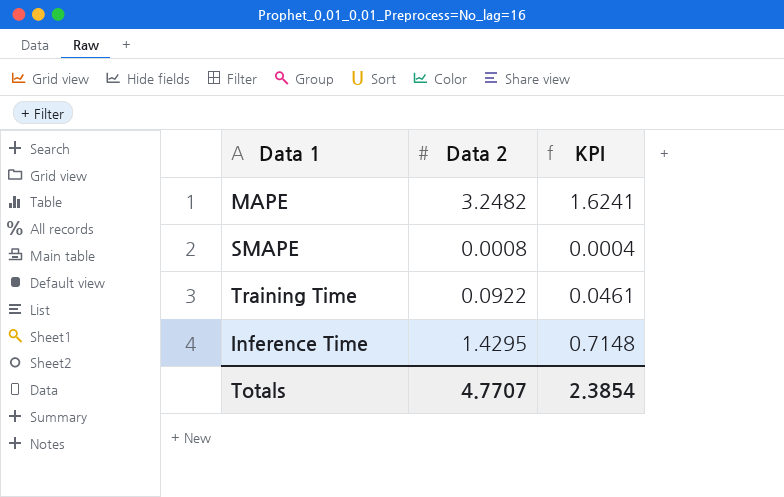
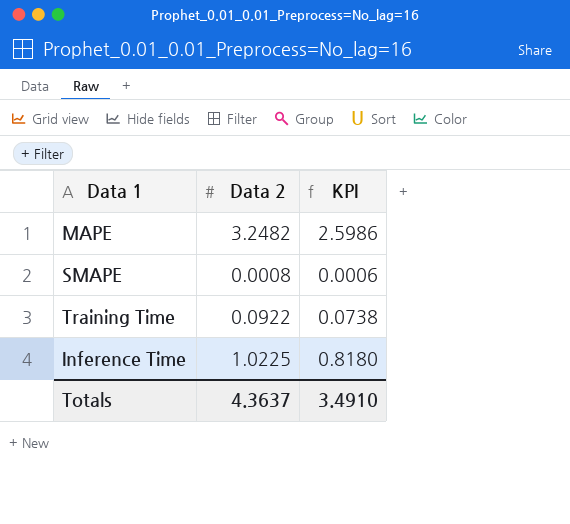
column KPI | formula: [Data 2] * 0.5 -> [Data 2] * 0.8
Inference Time | Data 2: 1.4295 -> 1.0225
Totals | Data 2: 4.7707 -> 4.3637
Totals | KPI: 2.3854 -> 3.4910

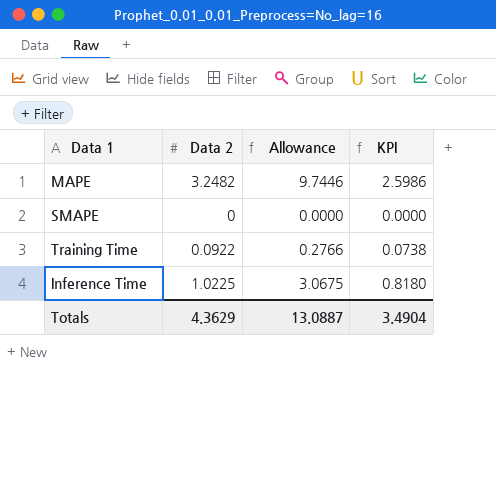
column Allowance | formula: none -> [Data 2] * 3
SMAPE | Data 2: 0.0008 -> 0
SMAPE | KPI: 0.0006 -> 0.0000
Totals | Data 2: 4.3637 -> 4.3629
Totals | KPI: 3.4910 -> 3.4904

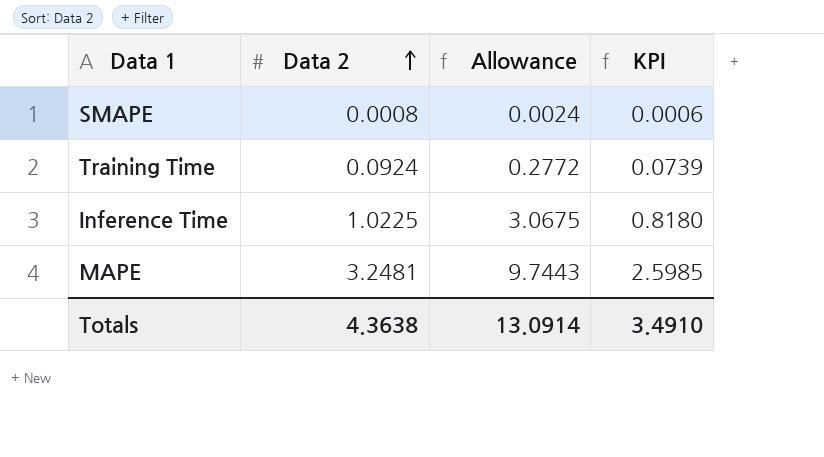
row order: none -> Data 2 ascending
SMAPE | Data 2: 0 -> 0.0008
SMAPE | Allowance: 0.0000 -> 0.0024
SMAPE | KPI: 0.0000 -> 0.0006
Training Time | Data 2: 0.0922 -> 0.0924
Training Time | Allowance: 0.2766 -> 0.2772
Training Time | KPI: 0.0738 -> 0.0739
MAPE | Data 2: 3.2482 -> 3.2481
MAPE | Allowance: 9.7446 -> 9.7443
MAPE | KPI: 2.5986 -> 2.5985
Totals | Data 2: 4.3629 -> 4.3638
Totals | Allowance: 13.0887 -> 13.0914
Totals | KPI: 3.4904 -> 3.4910

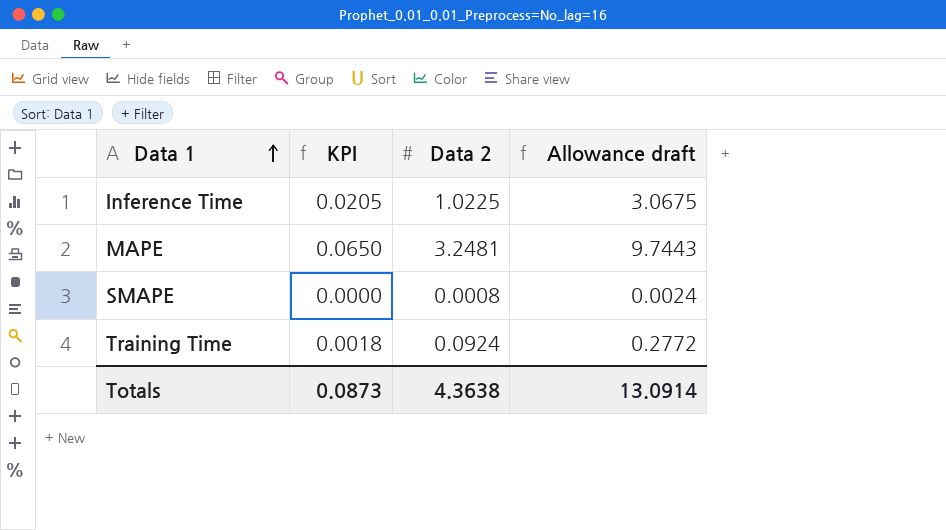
row order: Data 2 ascending -> Data 1 ascending
column KPI | formula: [Data 2] * 0.8 -> [Data 2] * 0.02
column KPI | position: 4 -> 2
column name: Allowance -> Allowance draft
Totals | KPI: 3.4910 -> 0.0873

